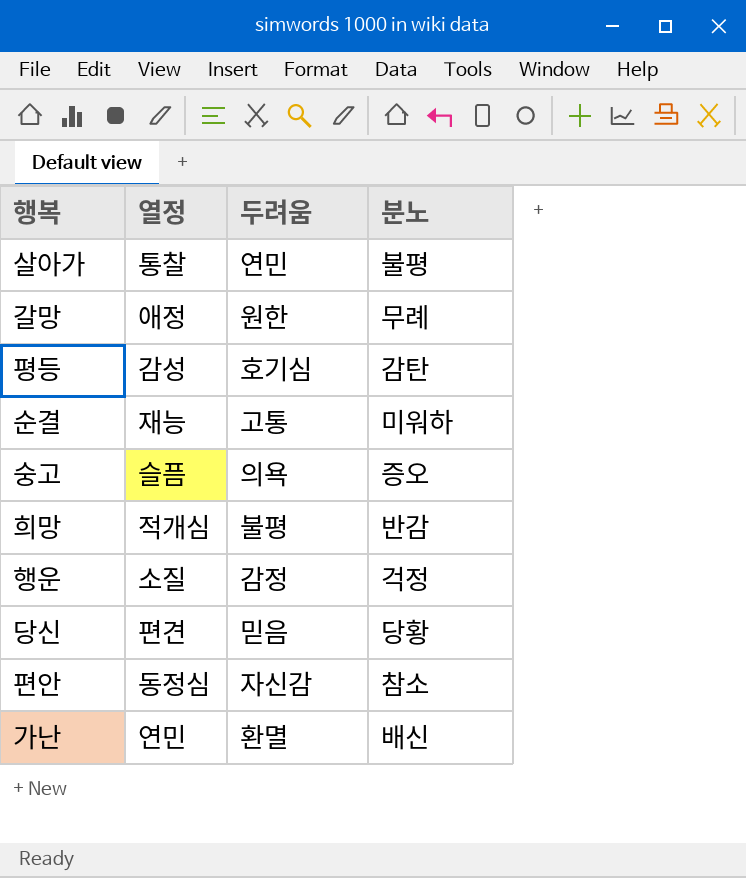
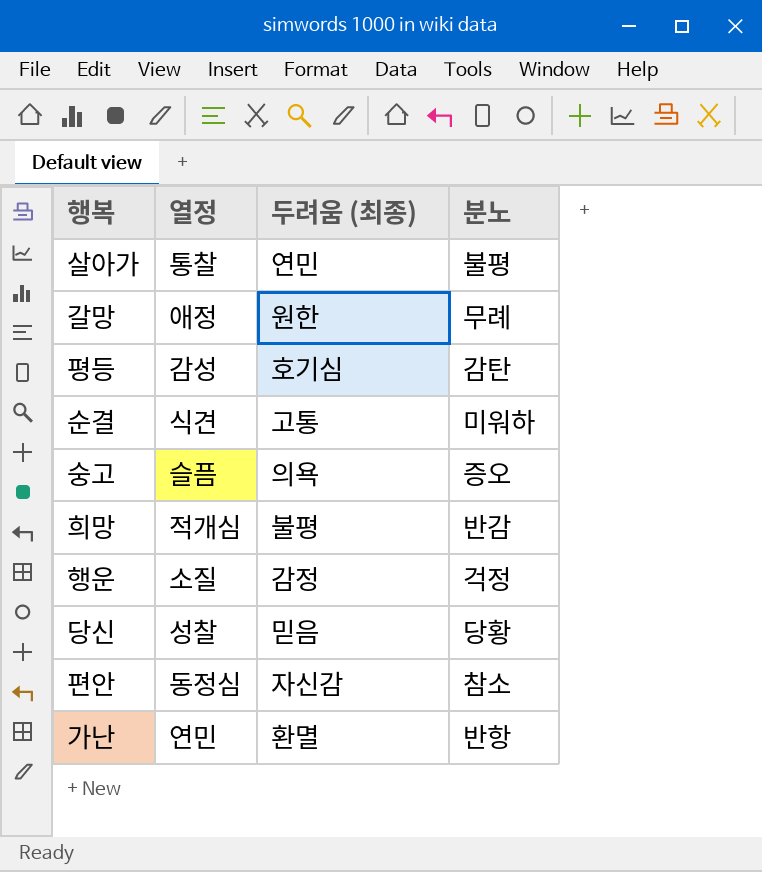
column name: 두려움 -> 두려움 (최종)
순결 | 열정: 재능 -> 식견
당신 | 열정: 편견 -> 성찰
가난 | 분노: 배신 -> 반항

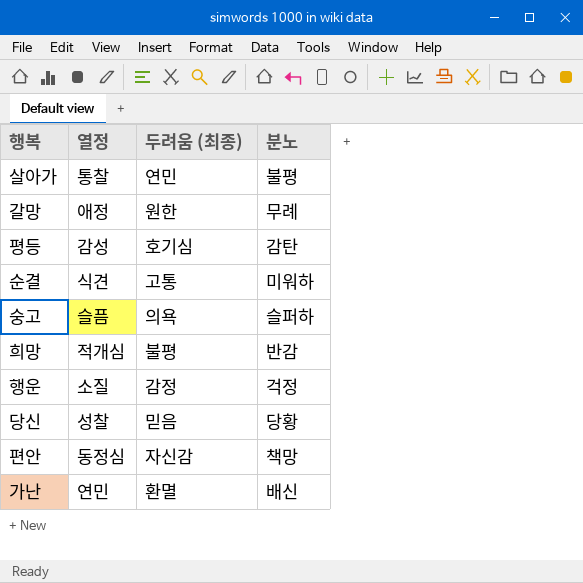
숭고 | 분노: 증오 -> 슬퍼하
편안 | 분노: 참소 -> 책망
가난 | 분노: 반항 -> 배신

